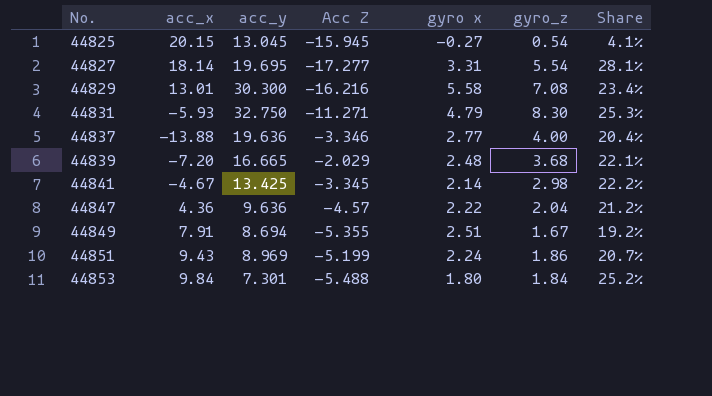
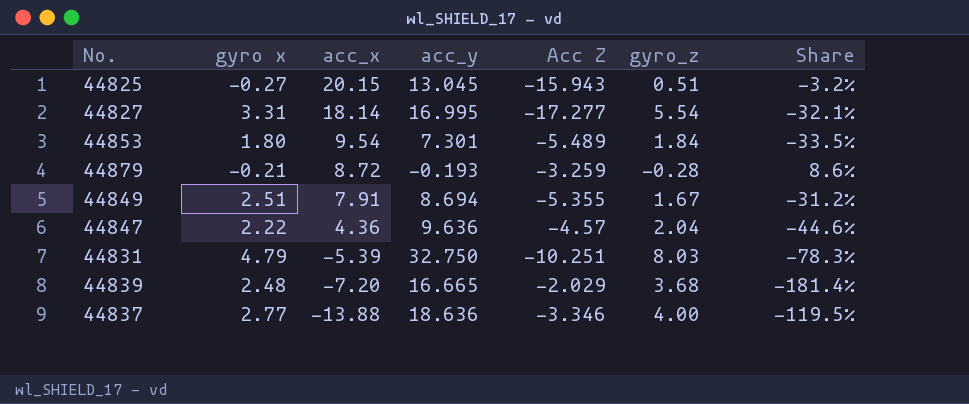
row order: No. ascending -> acc_x descending
column gyro x | position: 5 -> 2
column Share | formula: [gyro_z] / [acc_y] -> [gyro_z] / [Acc Z]
row 44829: 13.01 | 30.300 | -16.216 | 5.58 | 7.08 | 23.4% -> none
row 44841: -4.67 | 13.425 | -3.345 | 2.14 | 2.98 | 22.2% -> none
row 44851: 9.43 | 8.969 | -5.199 | 2.24 | 1.86 | 20.7% -> none
44825 | Acc Z: -15.945 -> -15.943
44825 | gyro_z: 0.54 -> 0.51
44827 | acc_y: 19.695 -> 16.995
44853 | acc_x: 9.84 -> 9.54
44853 | Acc Z: -5.488 -> -5.489
row 44879: none -> -0.21 | 8.72 | -0.193 | -3.259 | -0.28 | 8.6%
44831 | acc_x: -5.93 -> -5.39
44831 | Acc Z: -11.271 -> -10.251
44831 | gyro_z: 8.30 -> 8.03
44837 | acc_y: 19.636 -> 18.636

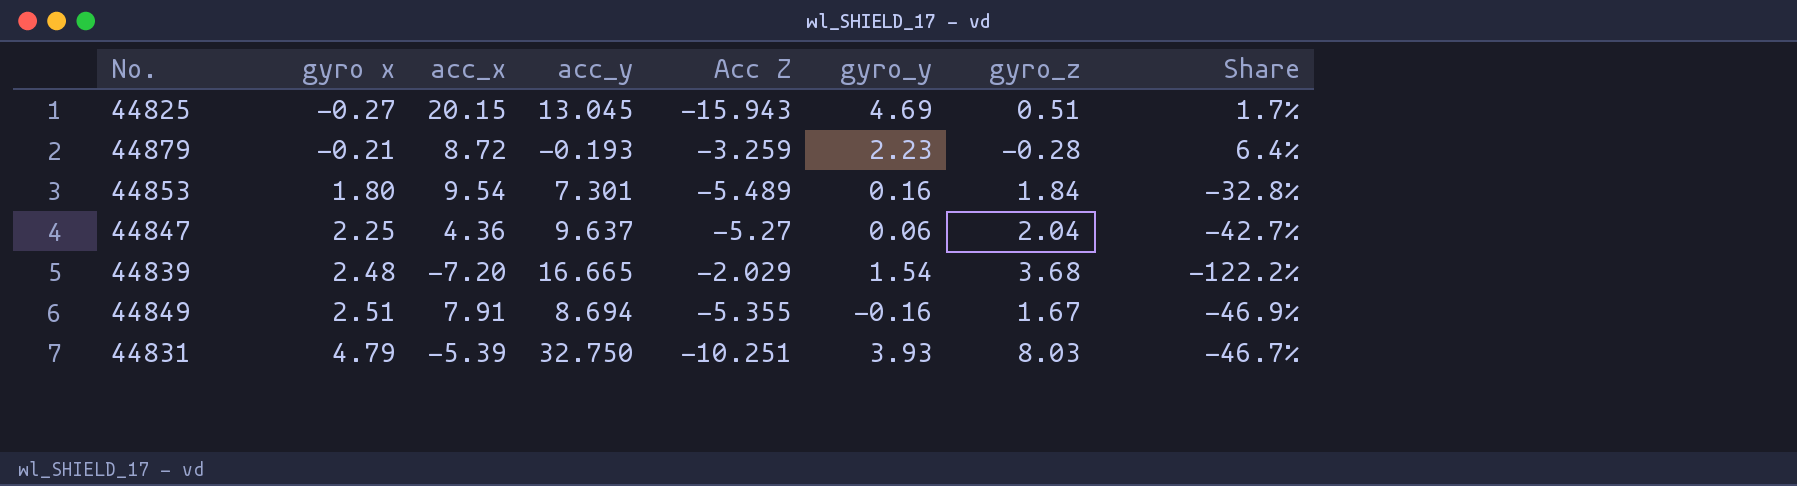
row order: acc_x descending -> gyro x ascending
column gyro_y | position: none -> 6
column Share | formula: [gyro_z] / [Acc Z] -> [gyro x] / [Acc Z]
row 44827: 3.31 | 18.14 | 16.995 | -17.277 | 5.54 | -32.1% -> none
row 44837: 2.77 | -13.88 | 18.636 | -3.346 | 4.00 | -119.5% -> none
44847 | gyro x: 2.22 -> 2.25
44847 | acc_y: 9.636 -> 9.637
44847 | Acc Z: -4.57 -> -5.27

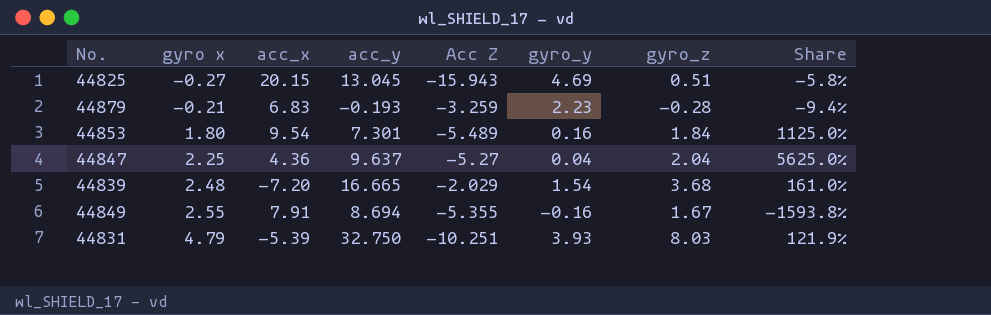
column Share | formula: [gyro x] / [Acc Z] -> [gyro x] / [gyro_y]
44879 | acc_x: 8.72 -> 6.83
44847 | gyro_y: 0.06 -> 0.04
44849 | gyro x: 2.51 -> 2.55

